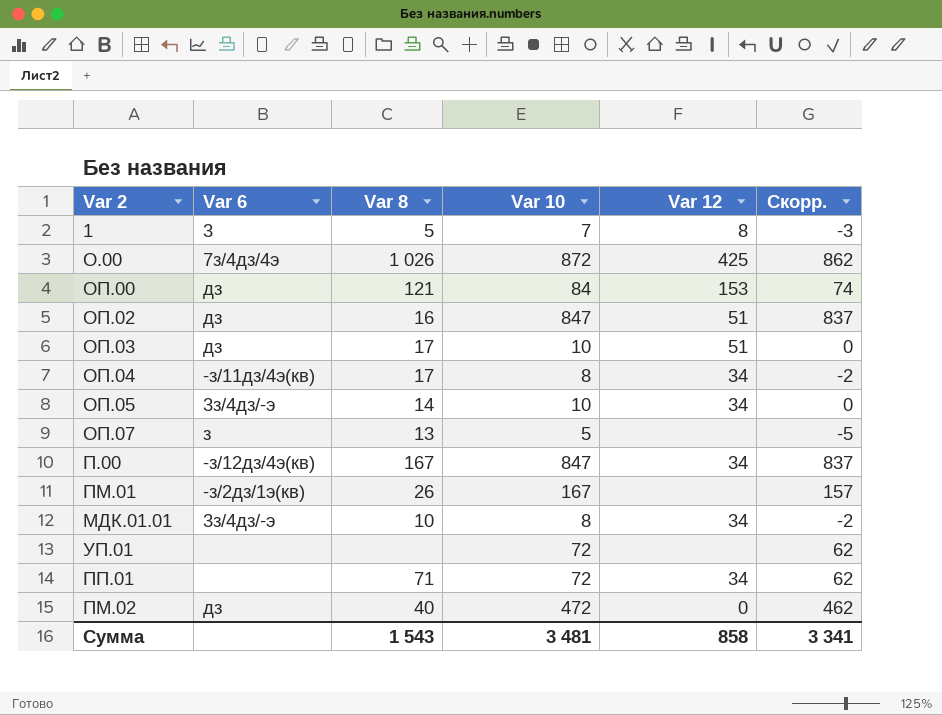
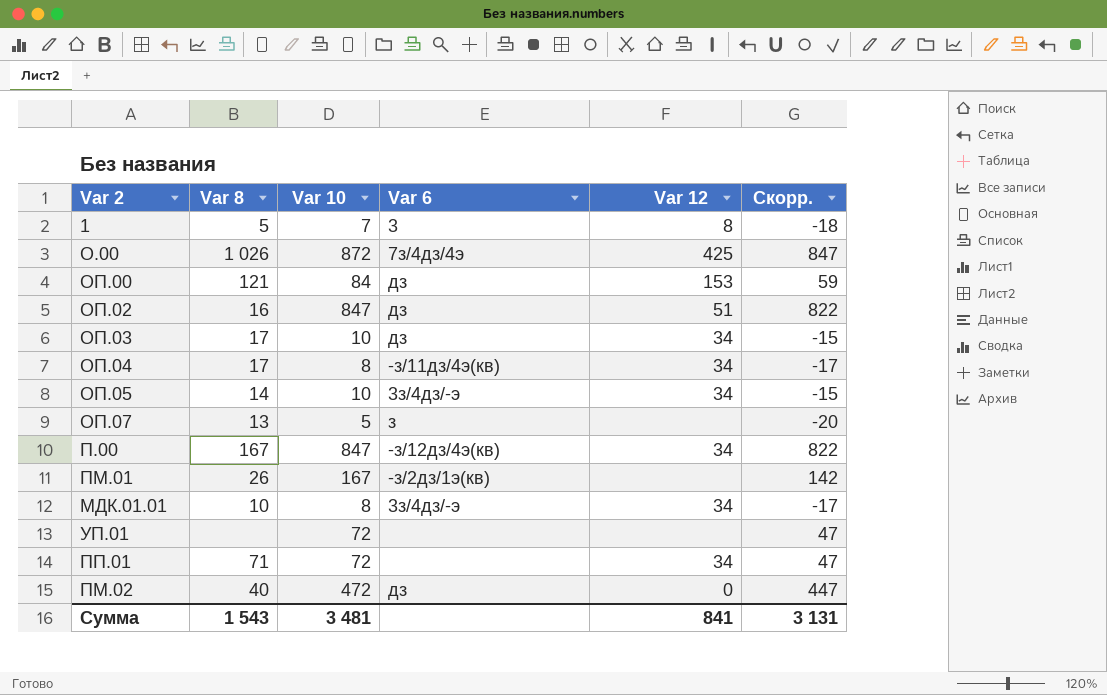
column Var 6 | position: 2 -> 4
column Скорр. | formula: [Var 10] - 10 -> [Var 10] - 25
ОП.03 | Var 12: 51 -> 34
Сумма | Var 12: 858 -> 841
Сумма | Скорр.: 3 341 -> 3 131

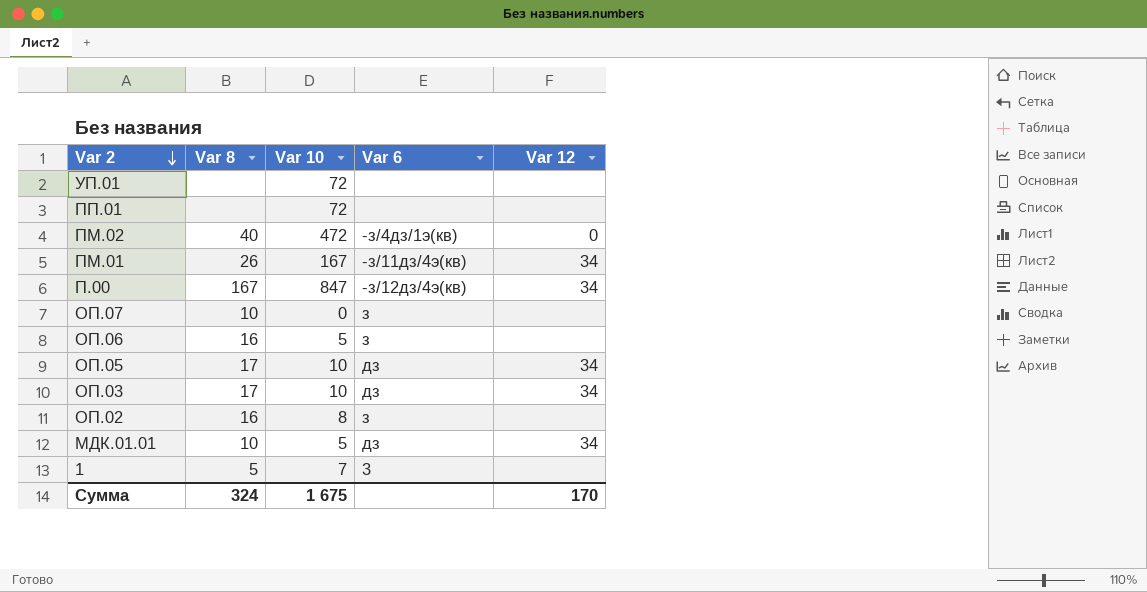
row order: none -> Var 2 descending
column Скорр. | formula: [Var 10] - 25 -> none
row О.00: 1 026 | 872 | 7з/4дз/4э | 425 | 847 -> none
row ОП.00: 121 | 84 | дз | 153 | 59 -> none
row ОП.04: 17 | 8 | -з/11дз/4э(кв) | 34 | -17 -> none
ПП.01 | Var 8: 71 -> none
ПП.01 | Var 12: 34 -> none
ПМ.02 | Var 6: дз -> -з/4дз/1э(кв)
ПМ.01 | Var 6: -з/2дз/1э(кв) -> -з/11дз/4э(кв)
ПМ.01 | Var 12: none -> 34
ОП.07 | Var 8: 13 -> 10
ОП.07 | Var 10: 5 -> 0
row ОП.06: none -> 16 | 5 | з | none
ОП.05 | Var 8: 14 -> 17
ОП.05 | Var 6: 3з/4дз/-э -> дз
ОП.02 | Var 10: 847 -> 8
ОП.02 | Var 6: дз -> з
ОП.02 | Var 12: 51 -> none
МДК.01.01 | Var 10: 8 -> 5
МДК.01.01 | Var 6: 3з/4дз/-э -> дз
1 | Var 12: 8 -> none
Сумма | Var 8: 1 543 -> 324
Сумма | Var 10: 3 481 -> 1 675
Сумма | Var 12: 841 -> 170

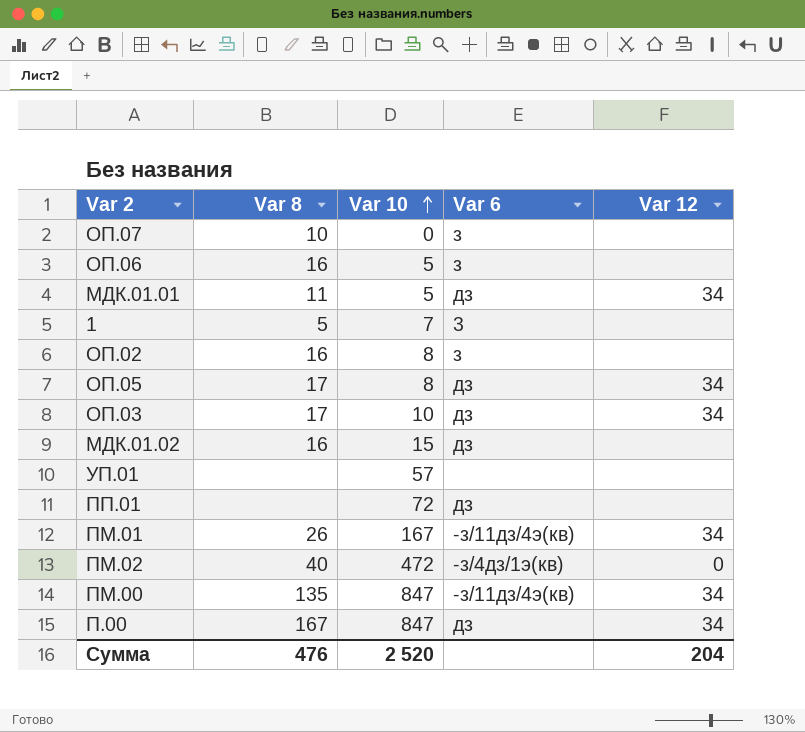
row order: Var 2 descending -> Var 10 ascending
МДК.01.01 | Var 8: 10 -> 11
ОП.05 | Var 10: 10 -> 8
row МДК.01.02: none -> 16 | 15 | дз | none
УП.01 | Var 10: 72 -> 57
ПП.01 | Var 6: none -> дз
row ПМ.00: none -> 135 | 847 | -з/11дз/4э(кв) | 34
П.00 | Var 6: -з/12дз/4э(кв) -> дз
Сумма | Var 8: 324 -> 476
Сумма | Var 10: 1 675 -> 2 520
Сумма | Var 12: 170 -> 204

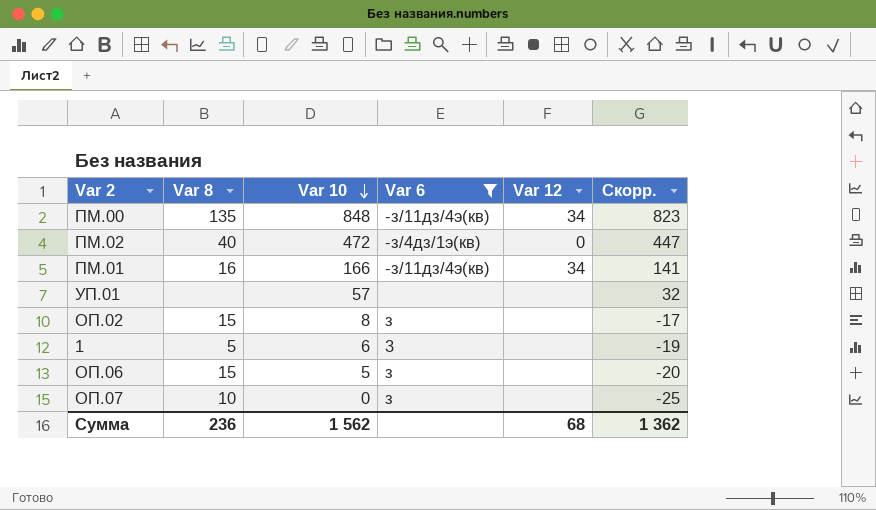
filter: none -> Var 6 != дз
row order: Var 10 ascending -> Var 10 descending
column Скорр. | formula: none -> [Var 10] - 25
ПМ.00 | Var 10: 847 -> 848
ПМ.01 | Var 8: 26 -> 16
ПМ.01 | Var 10: 167 -> 166
ОП.02 | Var 8: 16 -> 15
1 | Var 10: 7 -> 6
ОП.06 | Var 8: 16 -> 15
Сумма | Var 8: 476 -> 236
Сумма | Var 10: 2 520 -> 1 562
Сумма | Var 12: 204 -> 68

